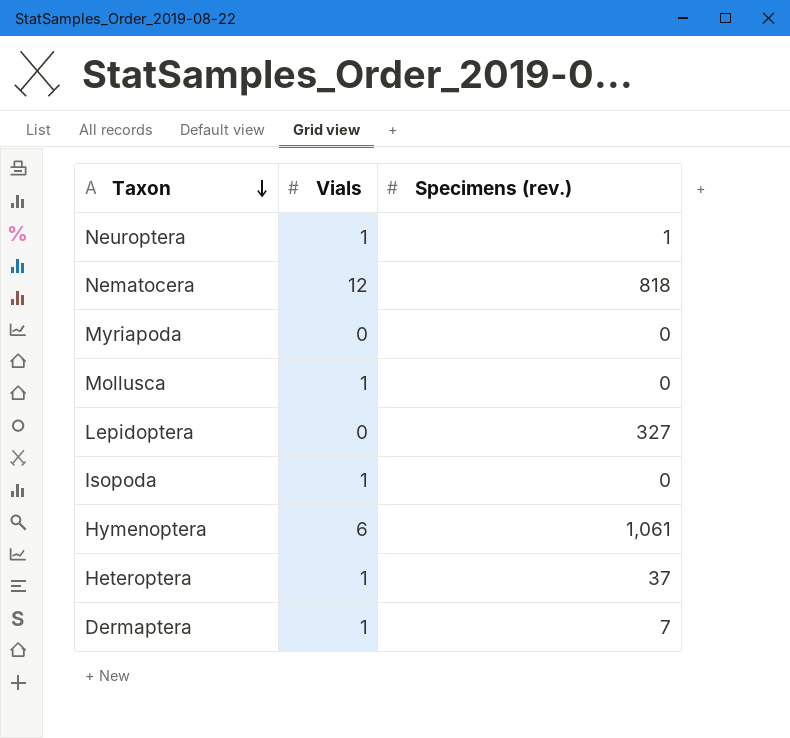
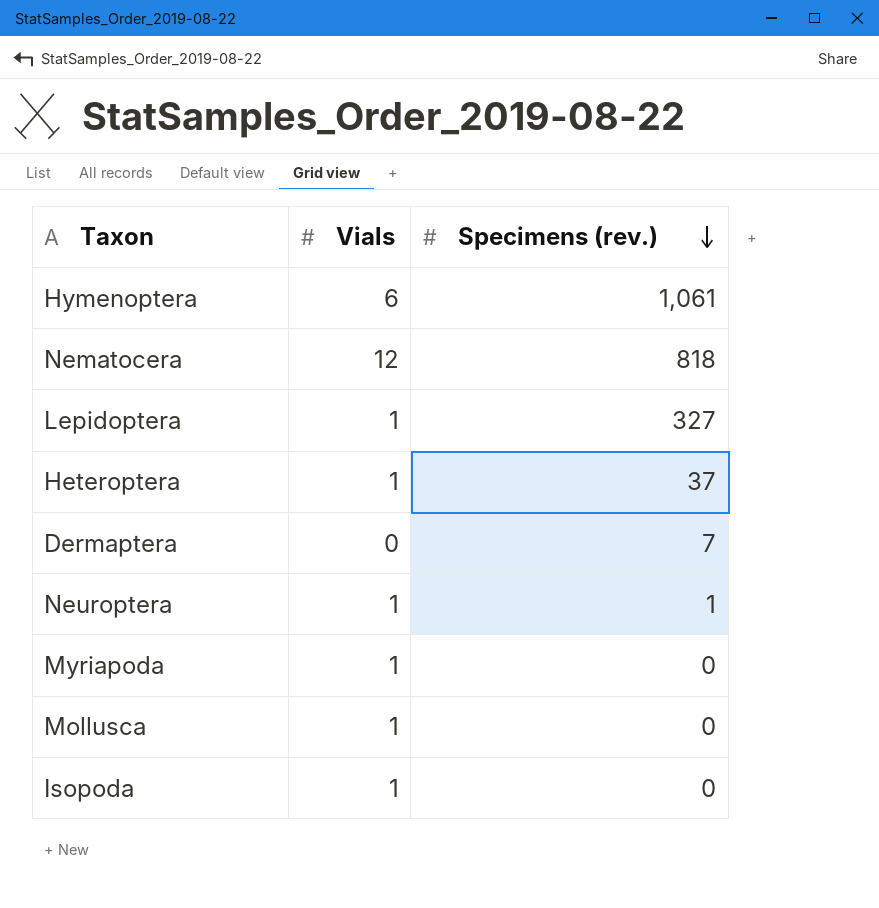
row order: Taxon descending -> Specimens (rev.) descending
Lepidoptera | Vials: 0 -> 1
Dermaptera | Vials: 1 -> 0
Myriapoda | Vials: 0 -> 1

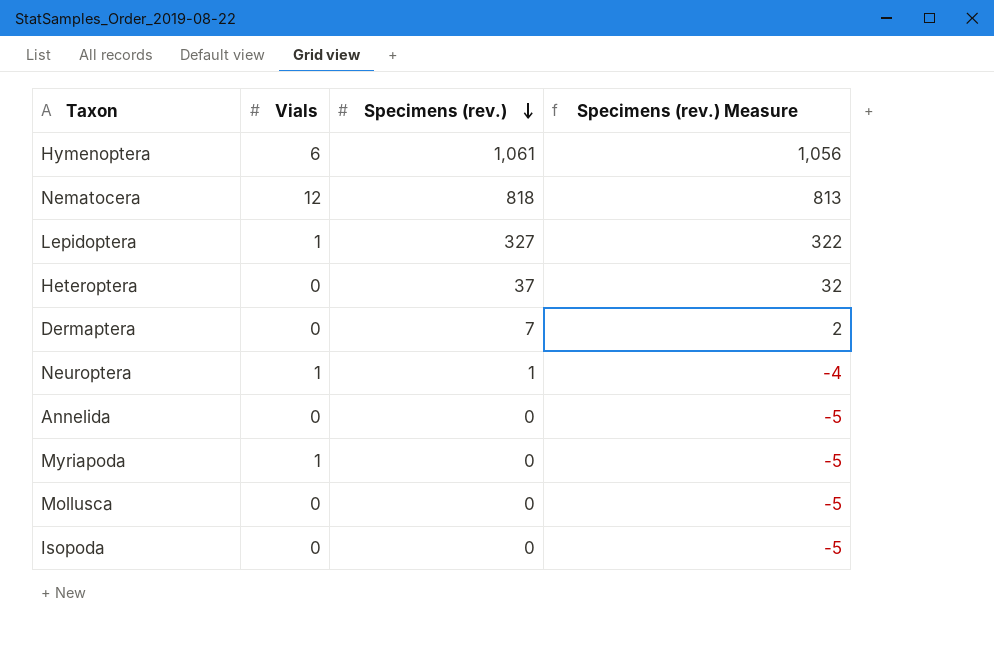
column Specimens (rev.) Measure | formula: none -> [Specimens (rev.)] - 5
Heteroptera | Vials: 1 -> 0
row Annelida: none -> 0 | 0 | -5
Mollusca | Vials: 1 -> 0
Isopoda | Vials: 1 -> 0

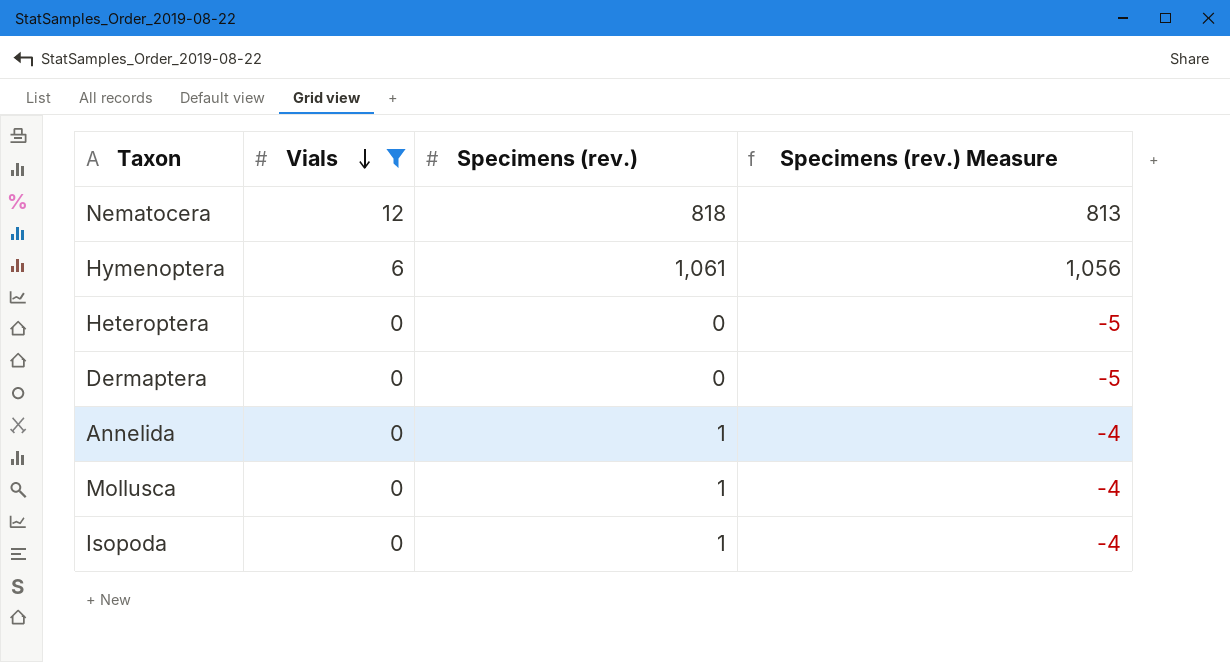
filter: none -> Vials != 1
row order: Specimens (rev.) descending -> Vials descending
Heteroptera | Specimens (rev.): 37 -> 0
Heteroptera | Specimens (rev.) Measure: 32 -> -5
Dermaptera | Specimens (rev.): 7 -> 0
Dermaptera | Specimens (rev.) Measure: 2 -> -5
Annelida | Specimens (rev.): 0 -> 1
Annelida | Specimens (rev.) Measure: -5 -> -4
Mollusca | Specimens (rev.): 0 -> 1
Mollusca | Specimens (rev.) Measure: -5 -> -4
Isopoda | Specimens (rev.): 0 -> 1
Isopoda | Specimens (rev.) Measure: -5 -> -4

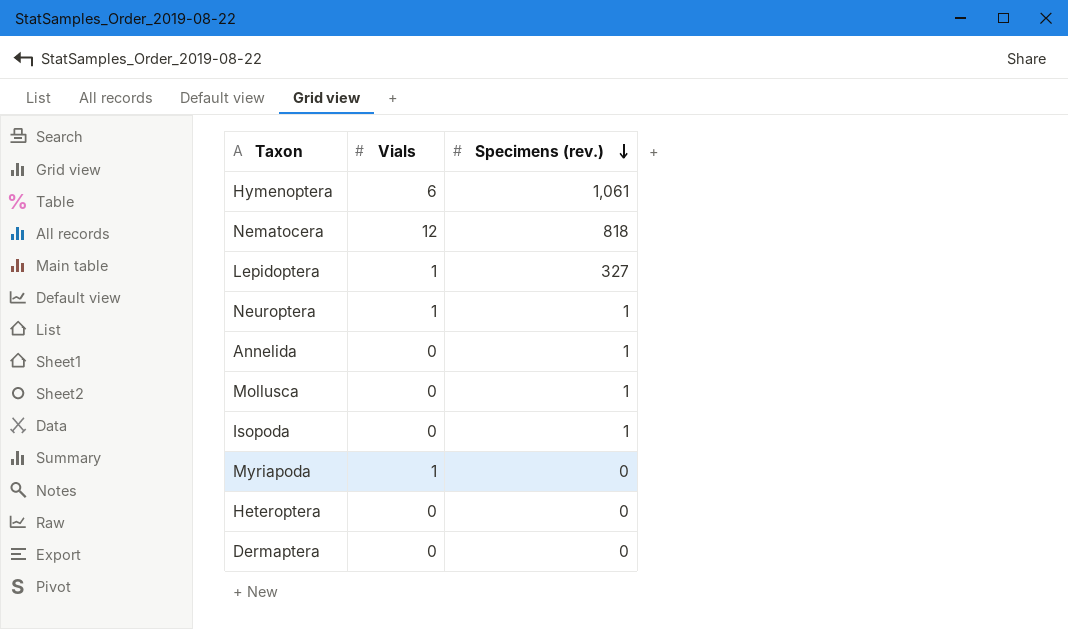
filter: Vials != 1 -> none
row order: Vials descending -> Specimens (rev.) descending
column Specimens (rev.) Measure | formula: [Specimens (rev.)] - 5 -> none

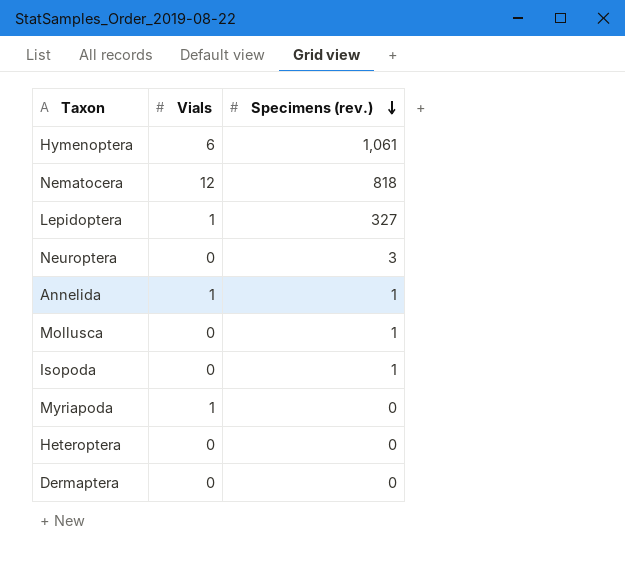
Neuroptera | Vials: 1 -> 0
Neuroptera | Specimens (rev.): 1 -> 3
Annelida | Vials: 0 -> 1

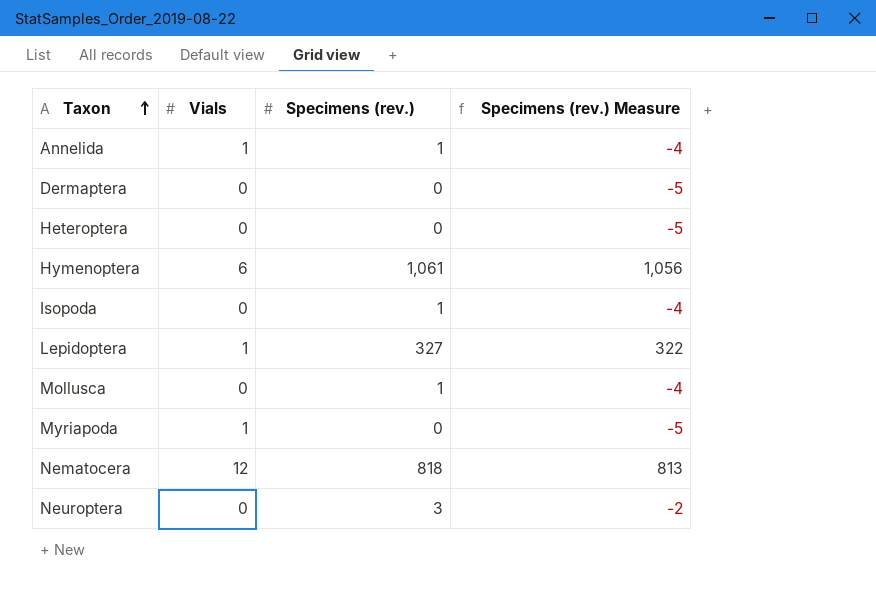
row order: Specimens (rev.) descending -> Taxon ascending
column Specimens (rev.) Measure | formula: none -> [Specimens (rev.)] - 5

